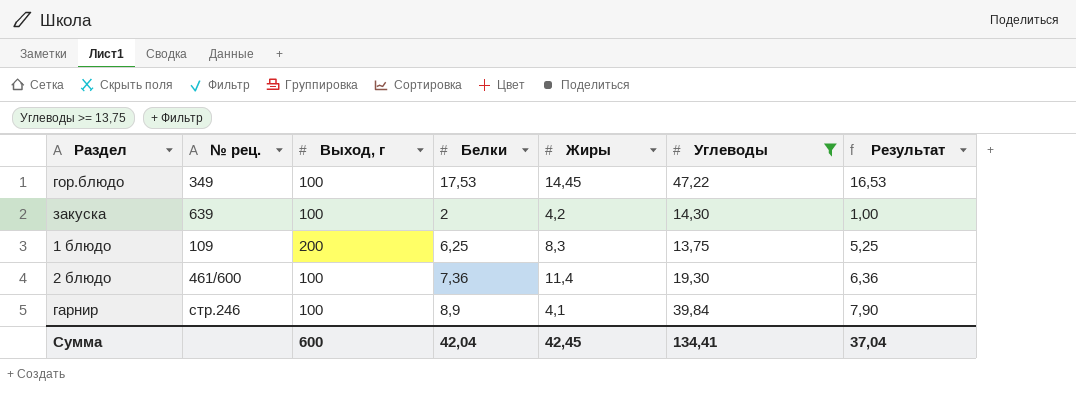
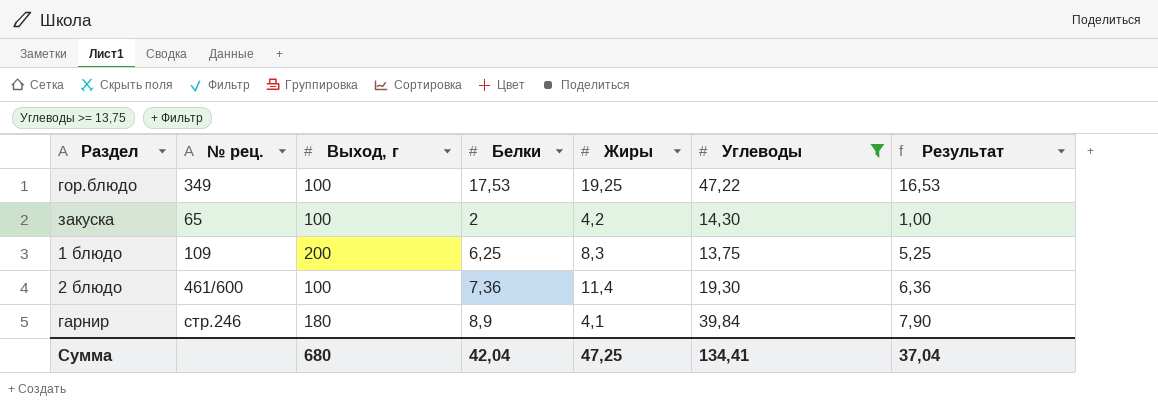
гор.блюдо | Жиры: 14,45 -> 19,25
закуска | № рец.: 639 -> 65
гарнир | Выход, г: 100 -> 180
Сумма | Выход, г: 600 -> 680
Сумма | Жиры: 42,45 -> 47,25

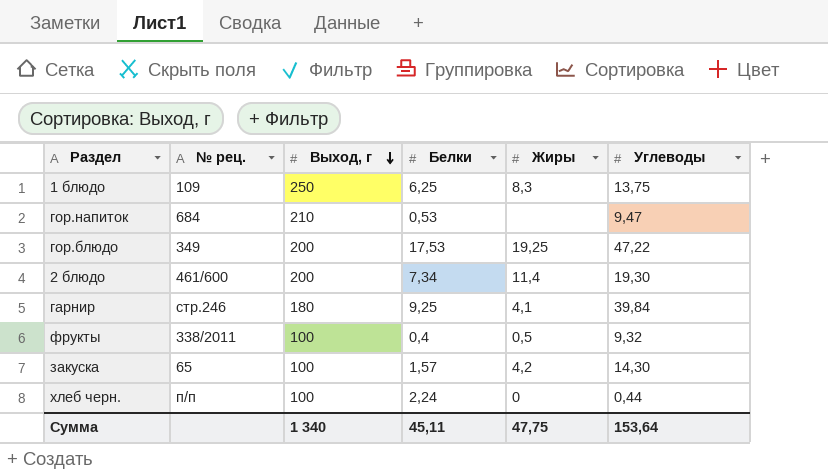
filter: Углеводы >= 13,75 -> none
row order: none -> Выход, г descending
column Результат | formula: [Белки] - 1 -> none
1 блюдо | Выход, г: 200 -> 250
гор.блюдо | Выход, г: 100 -> 200
2 блюдо | Выход, г: 100 -> 200
2 блюдо | Белки: 7,36 -> 7,34
гарнир | Белки: 8,9 -> 9,25
закуска | Белки: 2 -> 1,57
Сумма | Выход, г: 680 -> 1 340
Сумма | Белки: 42,04 -> 45,11
Сумма | Жиры: 47,25 -> 47,75
Сумма | Углеводы: 134,41 -> 153,64

